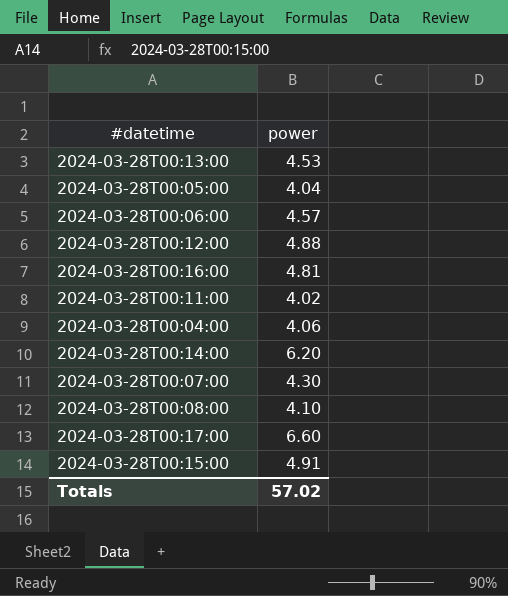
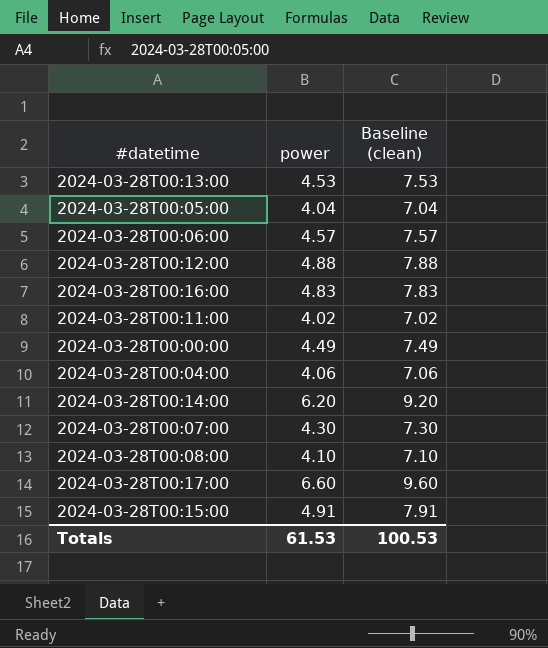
column Baseline (clean) | formula: none -> [power] + 3
2024-03-28T00:16:00 | power: 4.81 -> 4.83
row 2024-03-28T00:00:00: none -> 4.49 | 7.49
Totals | power: 57.02 -> 61.53

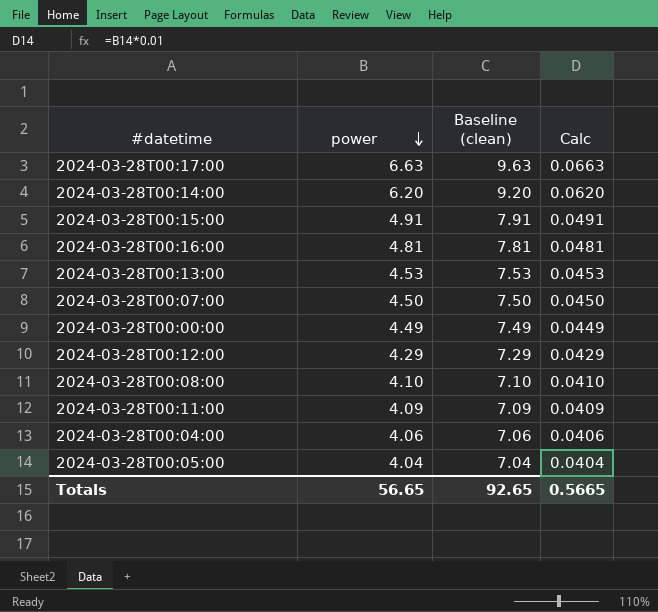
row order: none -> power descending
column Calc | formula: none -> [power] * 0.01
row 2024-03-28T00:06:00: 4.57 | 7.57 -> none
2024-03-28T00:17:00 | power: 6.60 -> 6.63
2024-03-28T00:17:00 | Baseline (clean): 9.60 -> 9.63
2024-03-28T00:16:00 | power: 4.83 -> 4.81
2024-03-28T00:16:00 | Baseline (clean): 7.83 -> 7.81
2024-03-28T00:07:00 | power: 4.30 -> 4.50
2024-03-28T00:07:00 | Baseline (clean): 7.30 -> 7.50
2024-03-28T00:12:00 | power: 4.88 -> 4.29
2024-03-28T00:12:00 | Baseline (clean): 7.88 -> 7.29
2024-03-28T00:11:00 | power: 4.02 -> 4.09
2024-03-28T00:11:00 | Baseline (clean): 7.02 -> 7.09
Totals | power: 61.53 -> 56.65
Totals | Baseline (clean): 100.53 -> 92.65

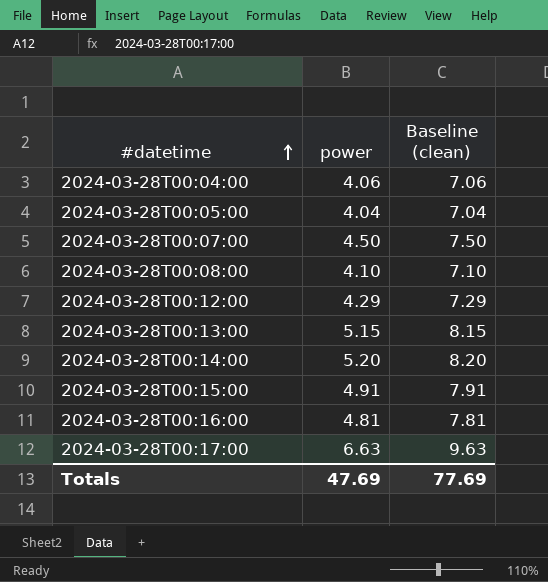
row order: power descending -> #datetime ascending
column Calc | formula: [power] * 0.01 -> none
row 2024-03-28T00:00:00: 4.49 | 7.49 | 0.0449 -> none
row 2024-03-28T00:11:00: 4.09 | 7.09 | 0.0409 -> none
2024-03-28T00:13:00 | power: 4.53 -> 5.15
2024-03-28T00:13:00 | Baseline (clean): 7.53 -> 8.15
2024-03-28T00:14:00 | power: 6.20 -> 5.20
2024-03-28T00:14:00 | Baseline (clean): 9.20 -> 8.20
Totals | power: 56.65 -> 47.69
Totals | Baseline (clean): 92.65 -> 77.69

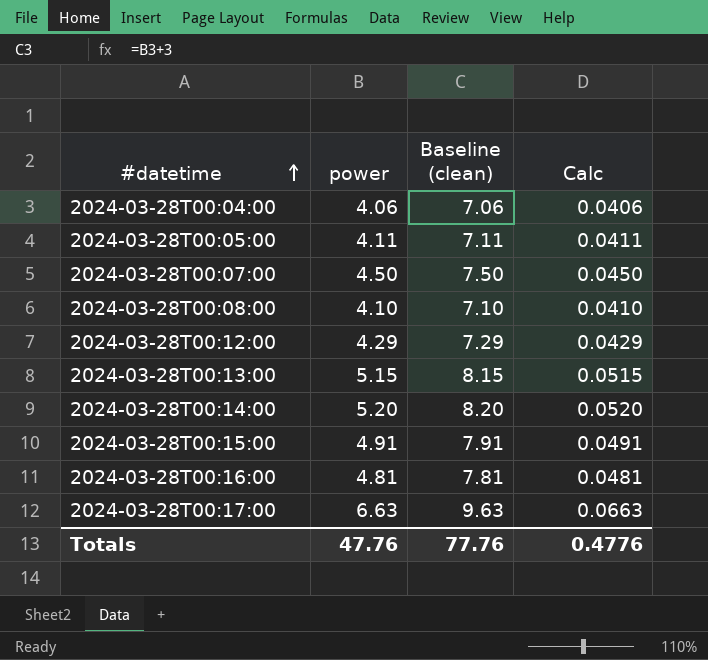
column Calc | formula: none -> [power] * 0.01
2024-03-28T00:05:00 | power: 4.04 -> 4.11
2024-03-28T00:05:00 | Baseline (clean): 7.04 -> 7.11
Totals | power: 47.69 -> 47.76
Totals | Baseline (clean): 77.69 -> 77.76

